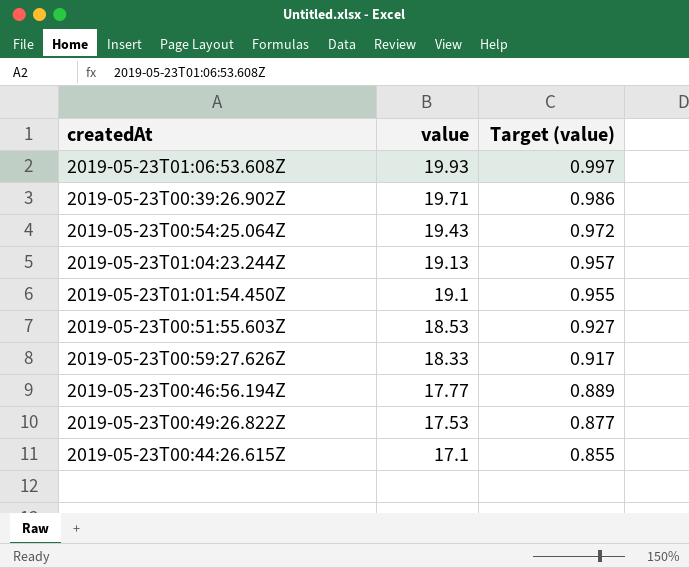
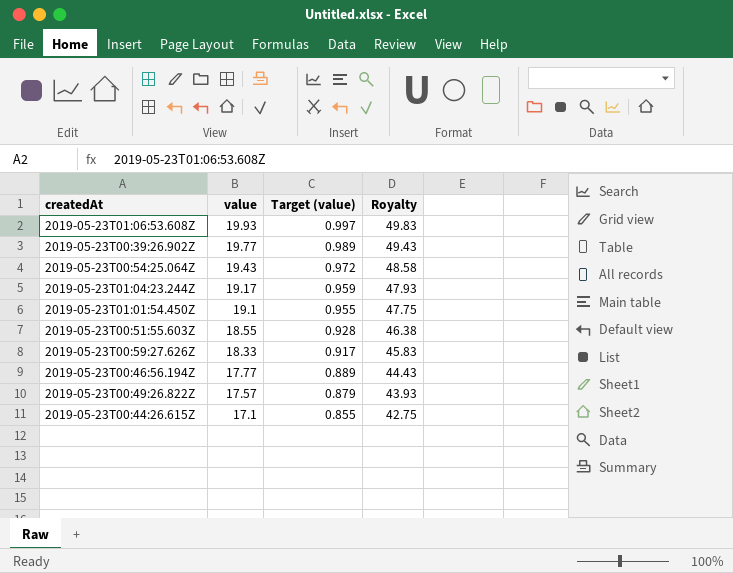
column Royalty | formula: none -> [value] * 2.5
2019-05-23T00:39:26.902Z | value: 19.71 -> 19.77
2019-05-23T00:39:26.902Z | Target (value): 0.986 -> 0.989
2019-05-23T01:04:23.244Z | value: 19.13 -> 19.17
2019-05-23T01:04:23.244Z | Target (value): 0.957 -> 0.959
2019-05-23T00:51:55.603Z | value: 18.53 -> 18.55
2019-05-23T00:51:55.603Z | Target (value): 0.927 -> 0.928
2019-05-23T00:49:26.822Z | value: 17.53 -> 17.57
2019-05-23T00:49:26.822Z | Target (value): 0.877 -> 0.879

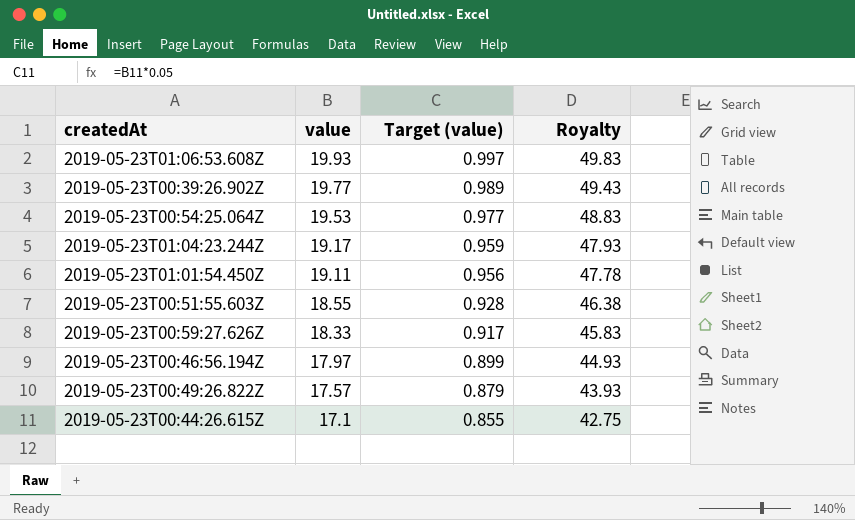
2019-05-23T00:54:25.064Z | value: 19.43 -> 19.53
2019-05-23T00:54:25.064Z | Target (value): 0.972 -> 0.977
2019-05-23T00:54:25.064Z | Royalty: 48.58 -> 48.83
2019-05-23T01:01:54.450Z | value: 19.1 -> 19.11
2019-05-23T01:01:54.450Z | Target (value): 0.955 -> 0.956
2019-05-23T01:01:54.450Z | Royalty: 47.75 -> 47.78
2019-05-23T00:46:56.194Z | value: 17.77 -> 17.97
2019-05-23T00:46:56.194Z | Target (value): 0.889 -> 0.899
2019-05-23T00:46:56.194Z | Royalty: 44.43 -> 44.93

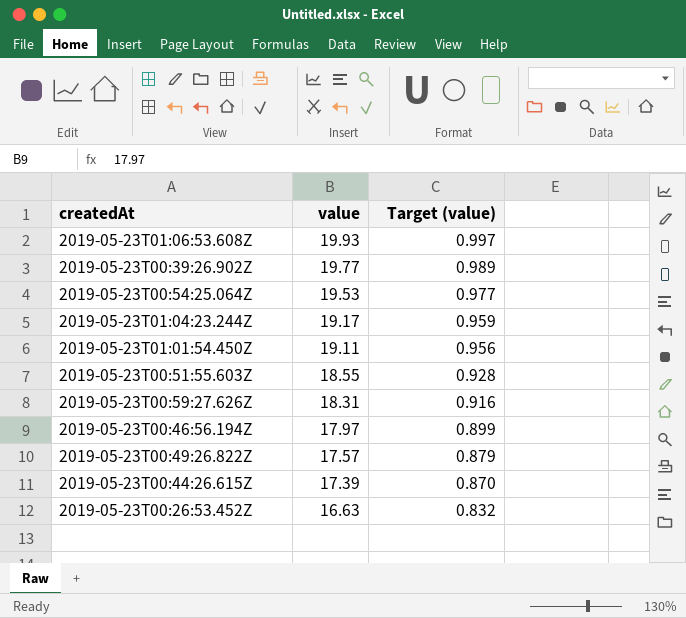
column Royalty | formula: [value] * 2.5 -> none
2019-05-23T00:59:27.626Z | value: 18.33 -> 18.31
2019-05-23T00:59:27.626Z | Target (value): 0.917 -> 0.916
2019-05-23T00:44:26.615Z | value: 17.1 -> 17.39
2019-05-23T00:44:26.615Z | Target (value): 0.855 -> 0.870
row 2019-05-23T00:26:53.452Z: none -> 16.63 | 0.832

